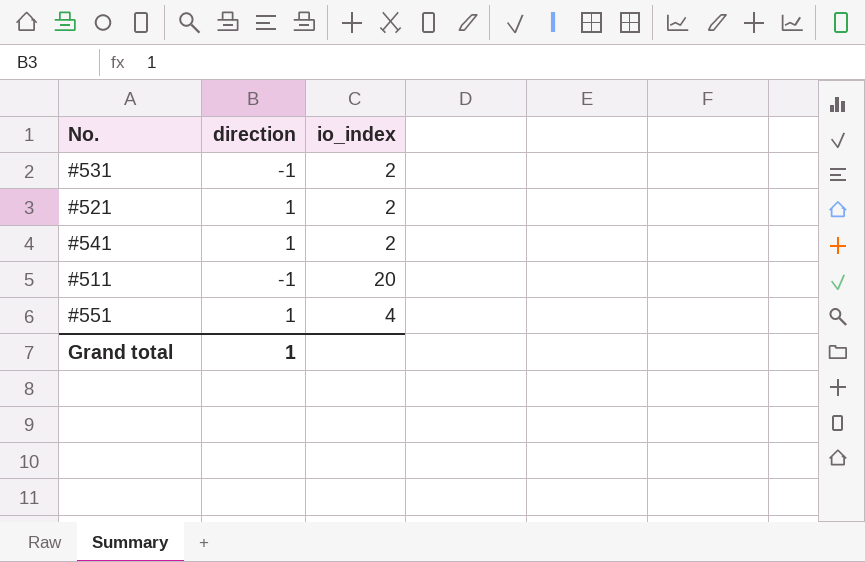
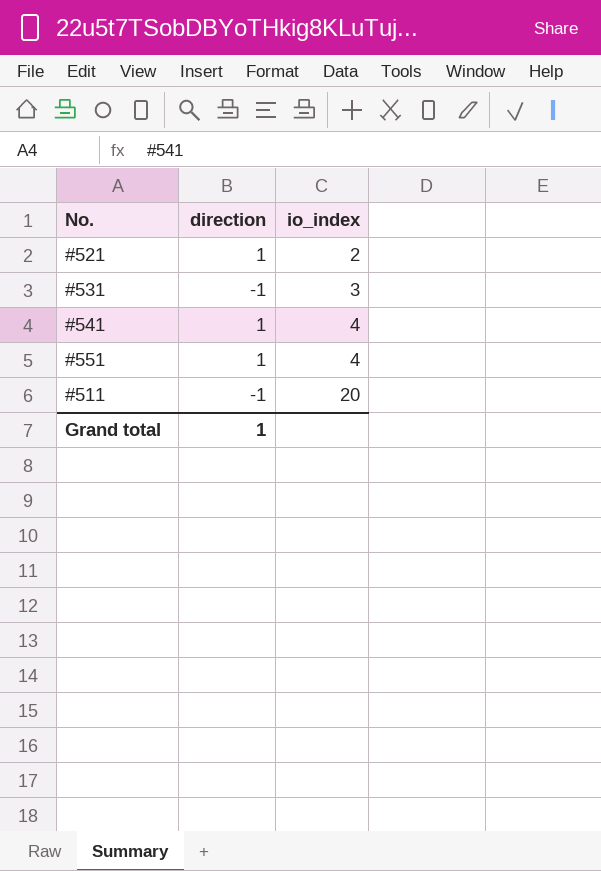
row order: none -> io_index ascending
#531 | io_index: 2 -> 3
#541 | io_index: 2 -> 4

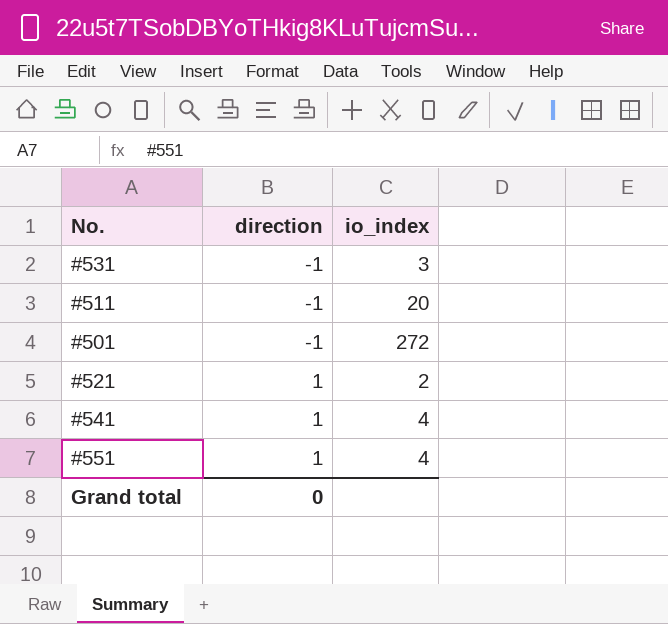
row order: io_index ascending -> direction ascending
row #501: none -> -1 | 272
Grand total | direction: 1 -> 0

